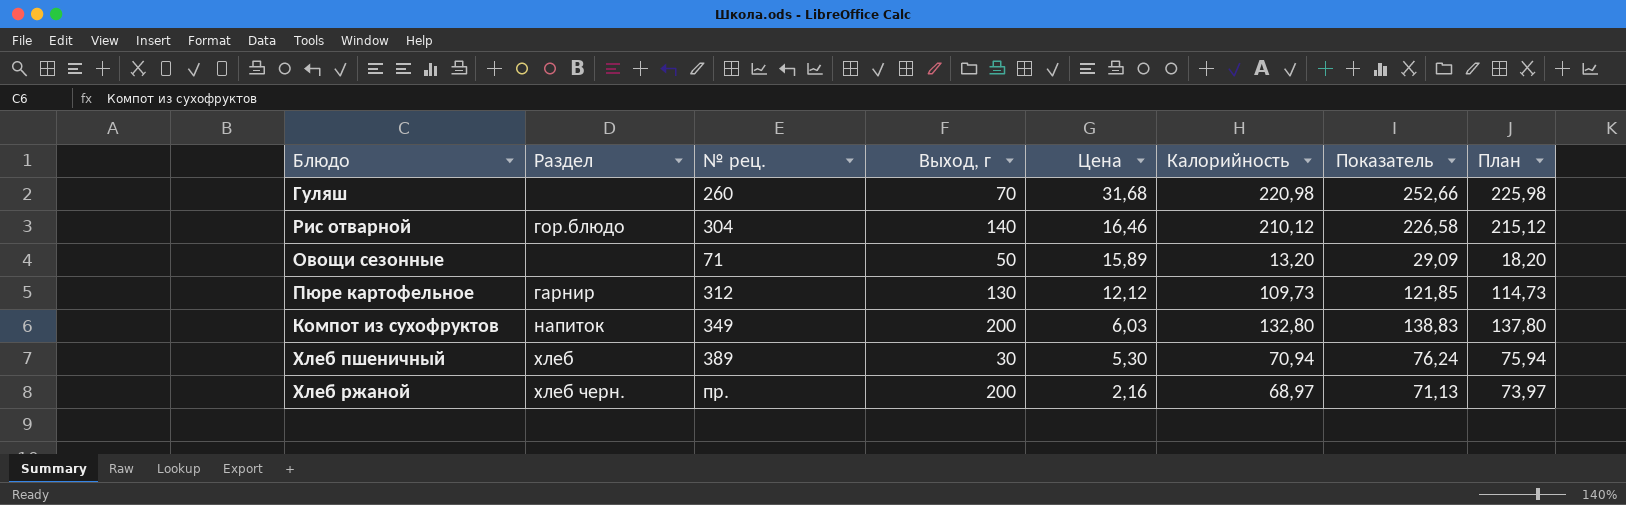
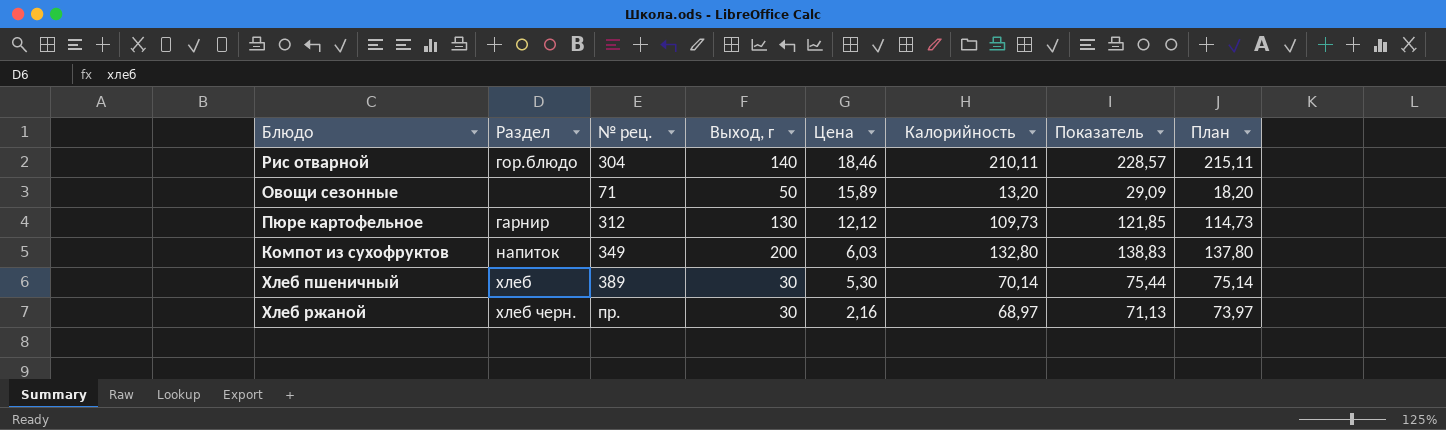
row Гуляш: none | 260 | 70 | 31,68 | 220,98 | 252,66 | 225,98 -> none
Рис отварной | Цена: 16,46 -> 18,46
Рис отварной | Калорийность: 210,12 -> 210,11
Рис отварной | Показатель: 226,58 -> 228,57
Рис отварной | План: 215,12 -> 215,11
Хлеб пшеничный | Калорийность: 70,94 -> 70,14
Хлеб пшеничный | Показатель: 76,24 -> 75,44
Хлеб пшеничный | План: 75,94 -> 75,14
Хлеб ржаной | Выход, г: 200 -> 30

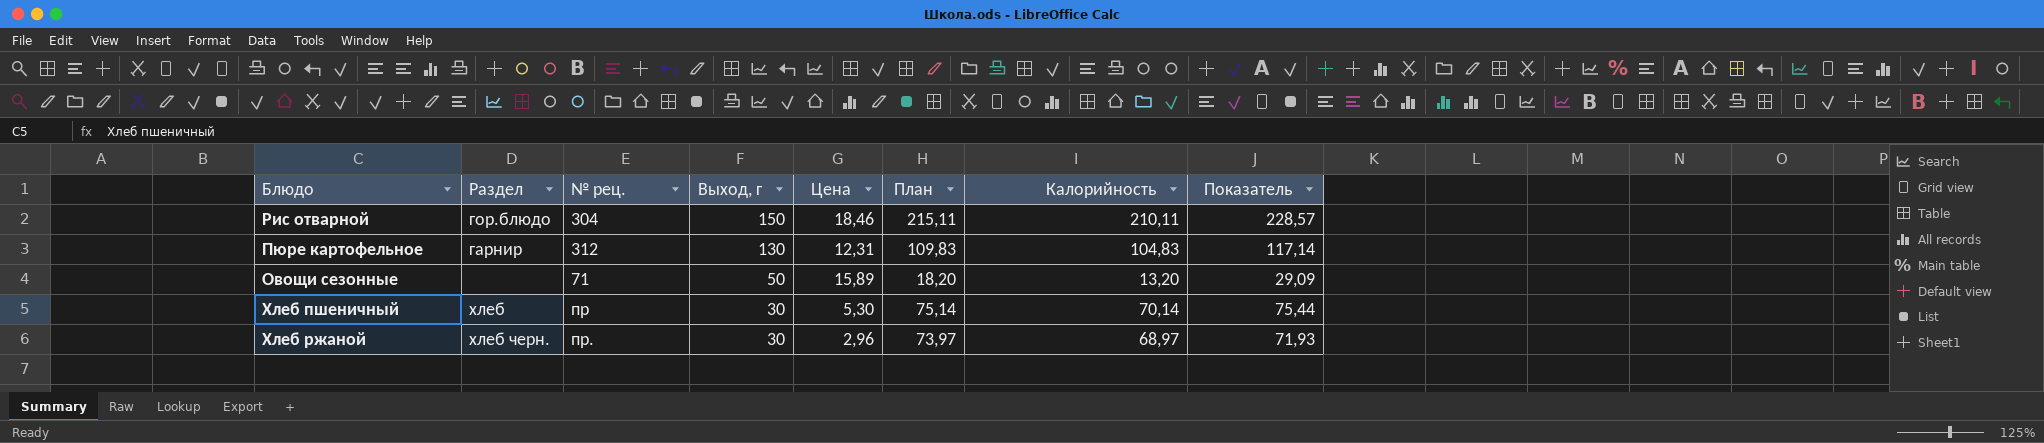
row order: Цена descending -> Выход, г descending
column План | position: 8 -> 6
row Компот из сухофруктов: напиток | 349 | 200 | 6,03 | 132,80 | 138,83 | 137,80 -> none
Рис отварной | Выход, г: 140 -> 150
Пюре картофельное | Цена: 12,12 -> 12,31
Пюре картофельное | План: 114,73 -> 109,83
Пюре картофельное | Калорийность: 109,73 -> 104,83
Пюре картофельное | Показатель: 121,85 -> 117,14
Хлеб пшеничный | № рец.: 389 -> пр
Хлеб ржаной | Цена: 2,16 -> 2,96
Хлеб ржаной | Показатель: 71,13 -> 71,93

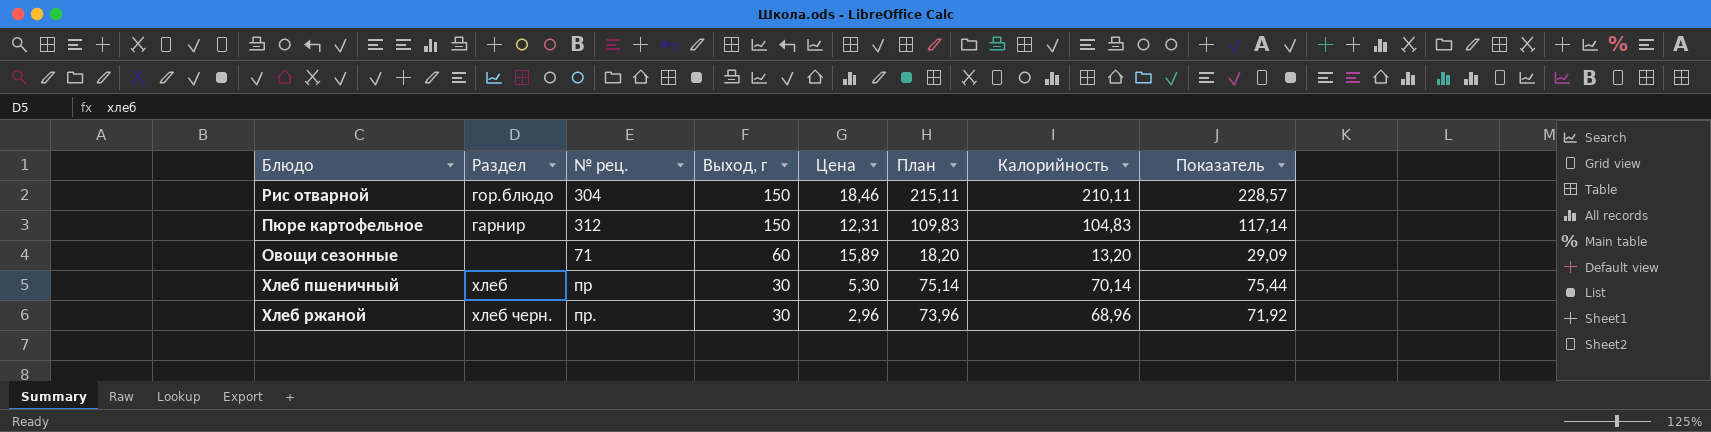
Пюре картофельное | Выход, г: 130 -> 150
Овощи сезонные | Выход, г: 50 -> 60
Хлеб ржаной | План: 73,97 -> 73,96
Хлеб ржаной | Калорийность: 68,97 -> 68,96
Хлеб ржаной | Показатель: 71,93 -> 71,92

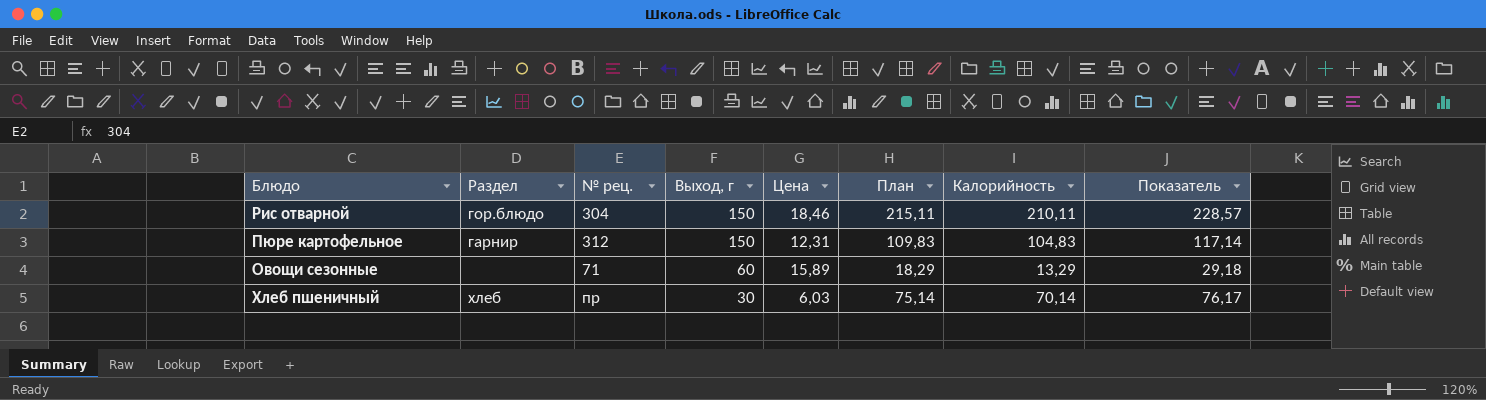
row Хлеб ржаной: хлеб черн. | пр. | 30 | 2,96 | 73,96 | 68,96 | 71,92 -> none
Овощи сезонные | План: 18,20 -> 18,29
Овощи сезонные | Калорийность: 13,20 -> 13,29
Овощи сезонные | Показатель: 29,09 -> 29,18
Хлеб пшеничный | Цена: 5,30 -> 6,03
Хлеб пшеничный | Показатель: 75,44 -> 76,17

